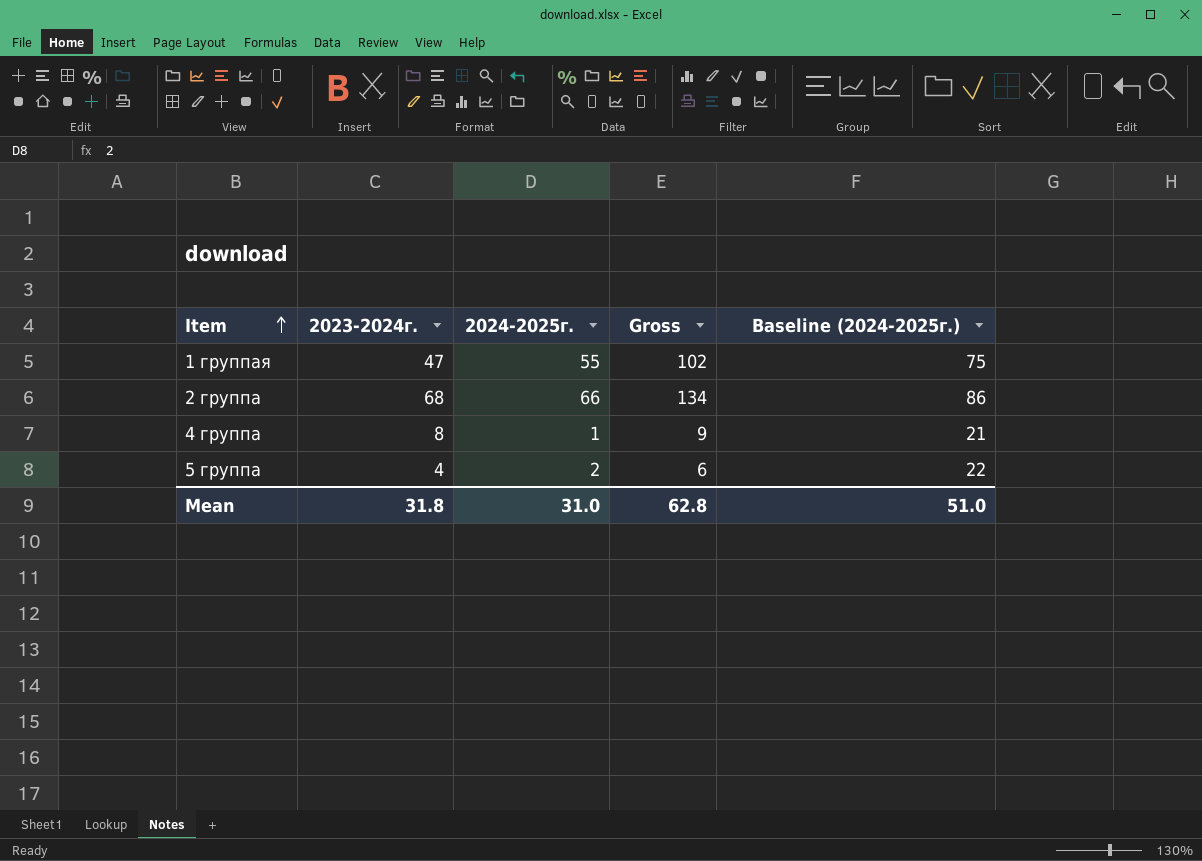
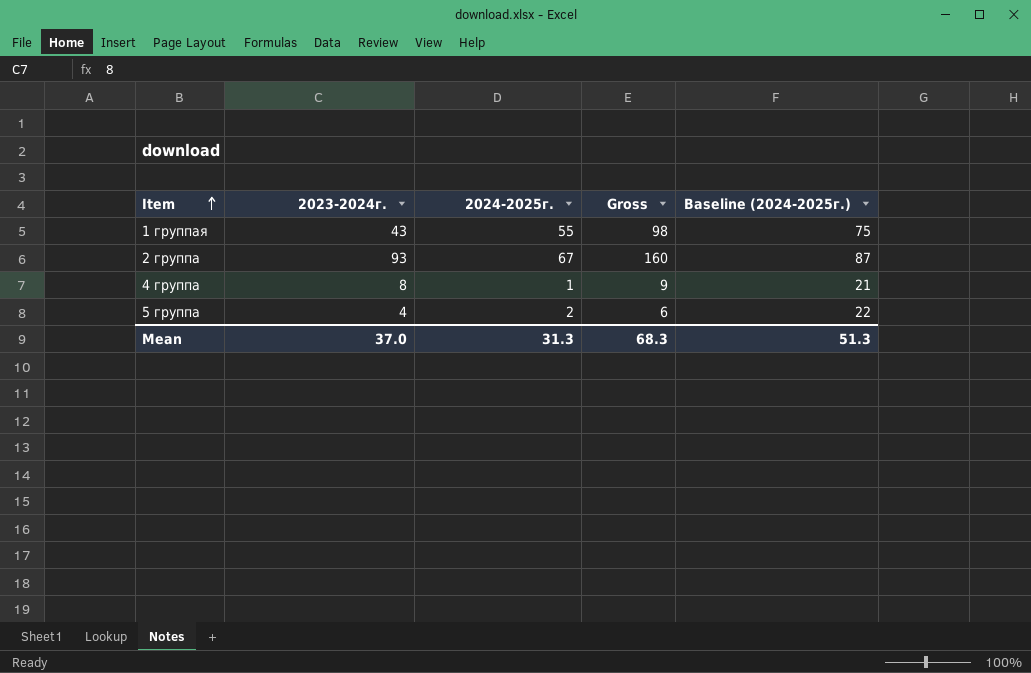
1 группая | 2023-2024г.: 47 -> 43
1 группая | Gross: 102 -> 98
2 группа | 2023-2024г.: 68 -> 93
2 группа | 2024-2025г.: 66 -> 67
2 группа | Gross: 134 -> 160
2 группа | Baseline (2024-2025г.): 86 -> 87
Mean | 2023-2024г.: 31.8 -> 37.0
Mean | 2024-2025г.: 31.0 -> 31.3
Mean | Gross: 62.8 -> 68.3
Mean | Baseline (2024-2025г.): 51.0 -> 51.3

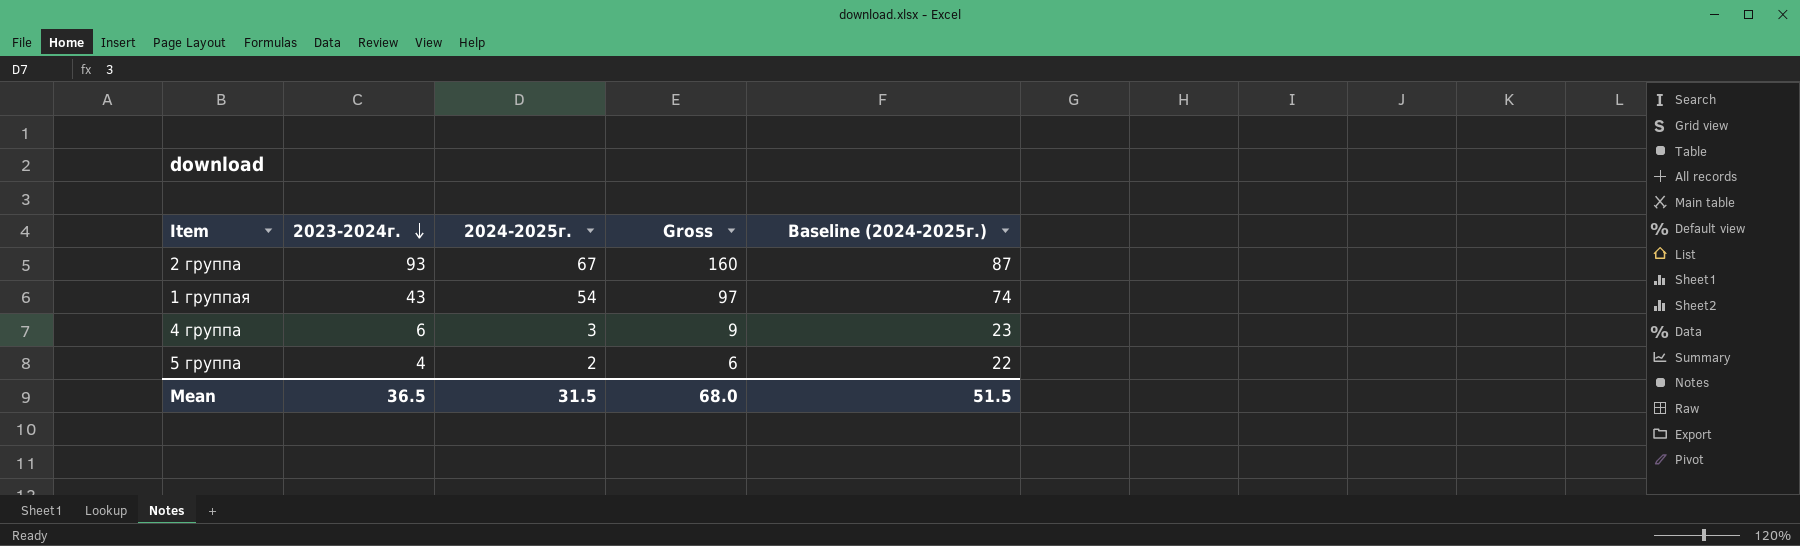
row order: Item ascending -> 2023-2024г. descending
1 группая | 2024-2025г.: 55 -> 54
1 группая | Gross: 98 -> 97
1 группая | Baseline (2024-2025г.): 75 -> 74
4 группа | 2023-2024г.: 8 -> 6
4 группа | 2024-2025г.: 1 -> 3
4 группа | Baseline (2024-2025г.): 21 -> 23
Mean | 2023-2024г.: 37.0 -> 36.5
Mean | 2024-2025г.: 31.3 -> 31.5
Mean | Gross: 68.3 -> 68.0
Mean | Baseline (2024-2025г.): 51.3 -> 51.5

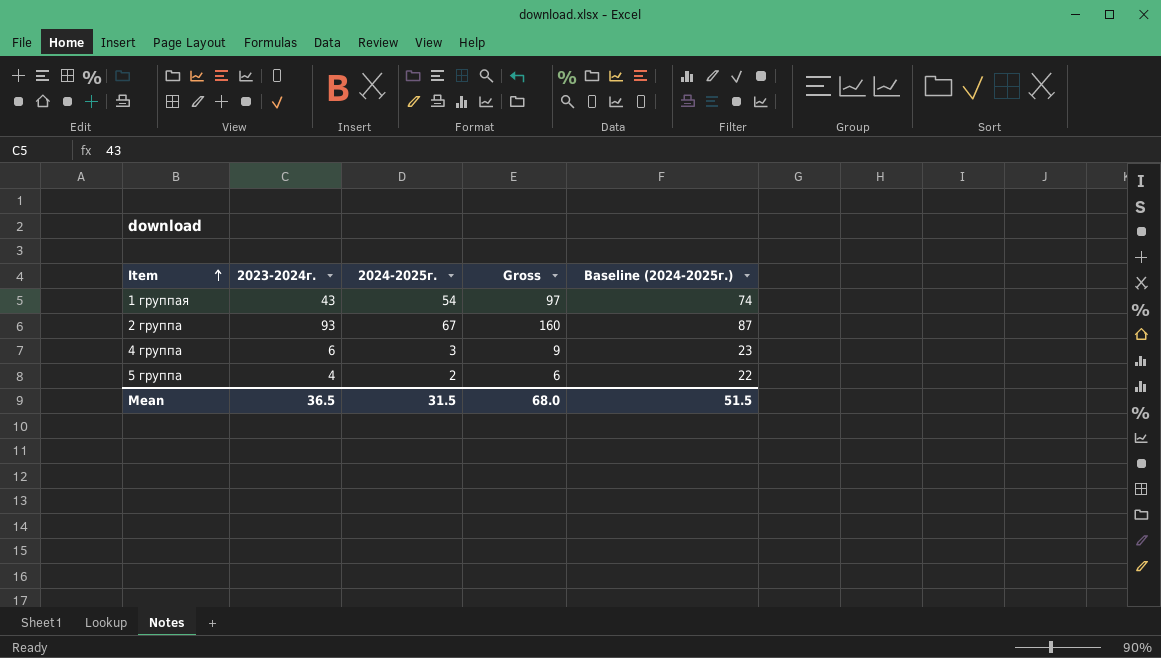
row order: 2023-2024г. descending -> Item ascending

